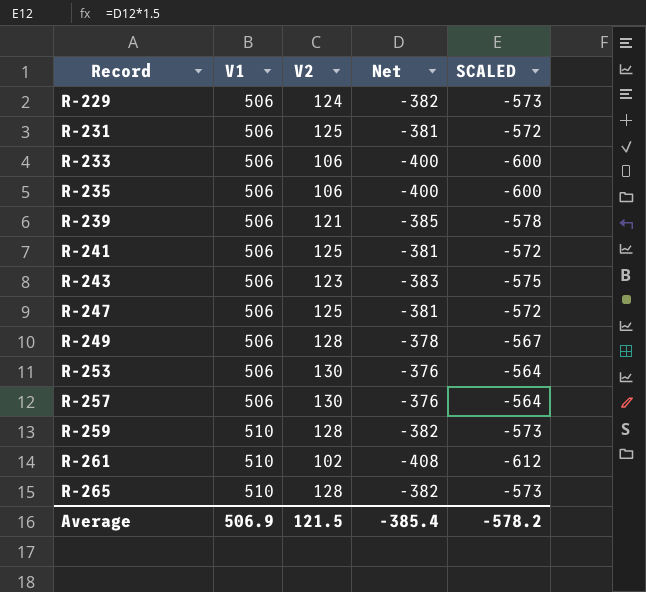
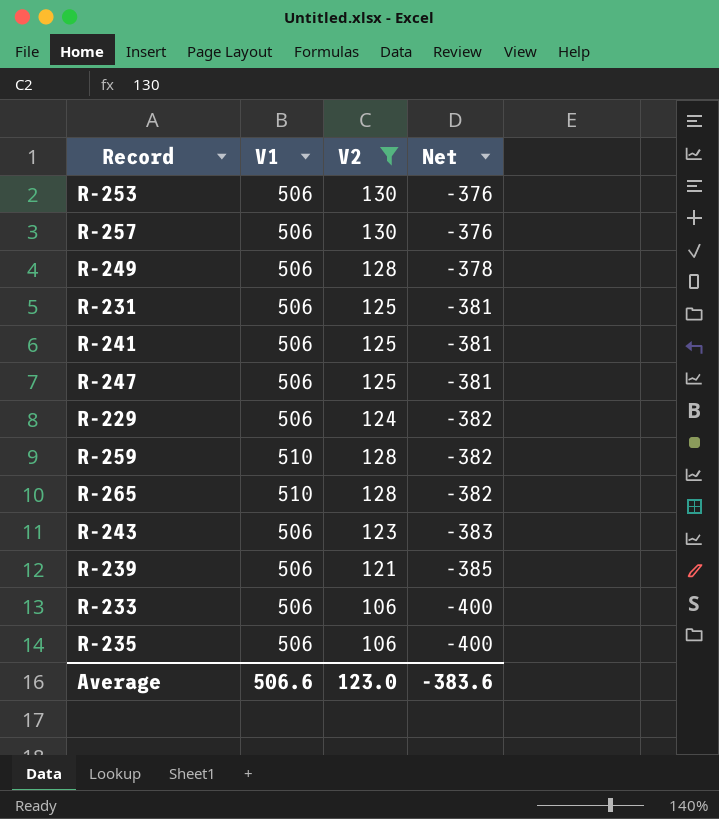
filter: none -> V2 != 102
row order: Record ascending -> Net descending
column SCALED | formula: [Net] * 1.5 -> none
Average | V1: 506.9 -> 506.6
Average | V2: 121.5 -> 123.0
Average | Net: -385.4 -> -383.6

